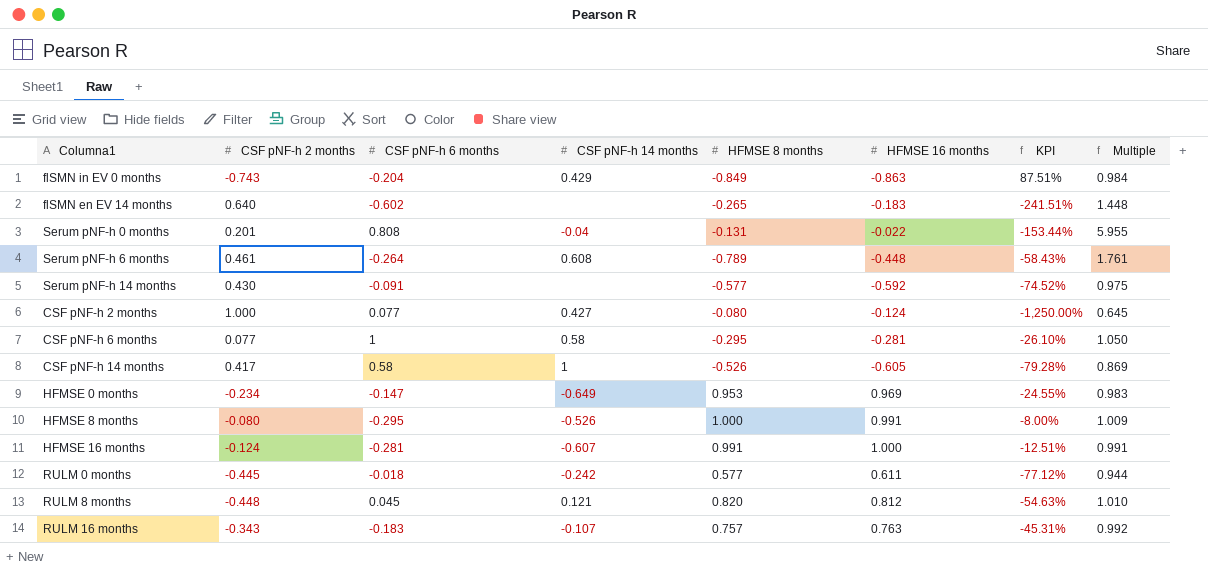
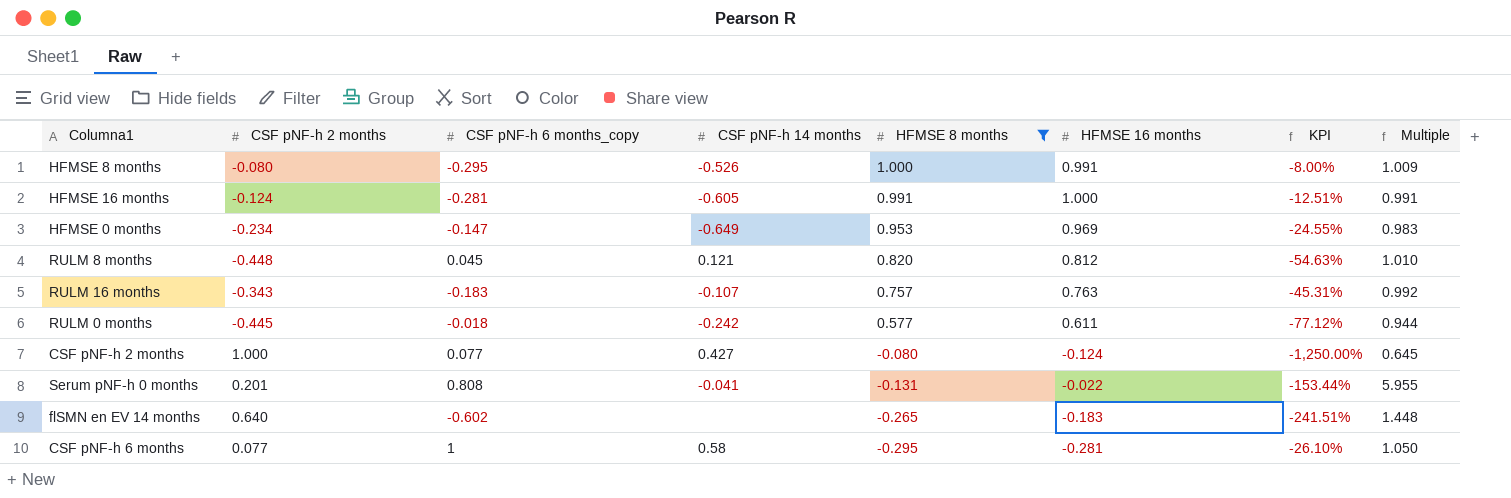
filter: none -> HFMSE 8 months >= -0.295
row order: none -> HFMSE 8 months descending
column name: CSF pNF-h 6 months -> CSF pNF-h 6 months_copy
HFMSE 16 months | CSF pNF-h 14 months: -0.607 -> -0.605
Serum pNF-h 0 months | CSF pNF-h 14 months: -0.04 -> -0.041

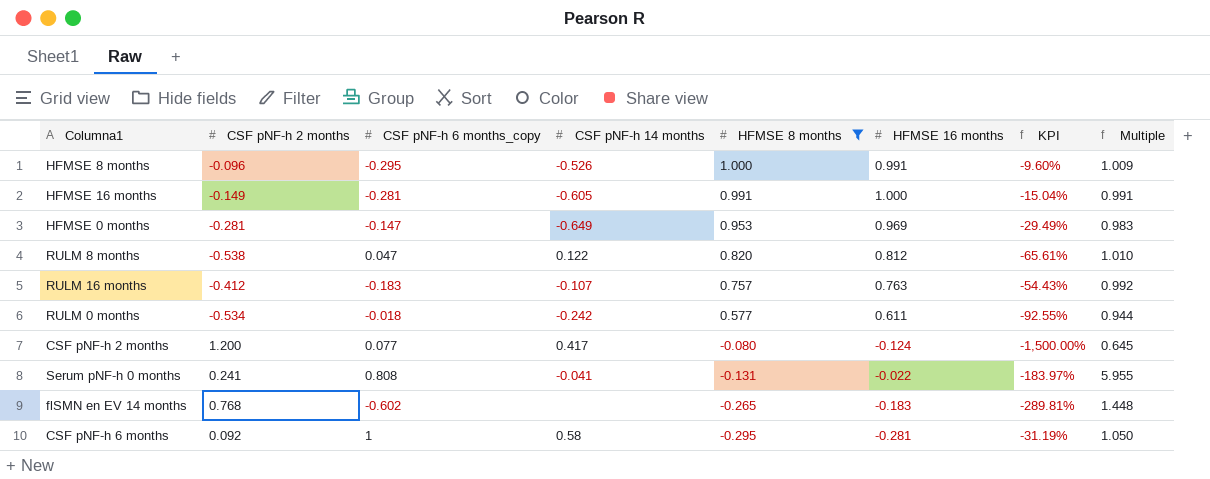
HFMSE 8 months | CSF pNF-h 2 months: -0.080 -> -0.096
HFMSE 8 months | KPI: -8.00% -> -9.60%
HFMSE 16 months | CSF pNF-h 2 months: -0.124 -> -0.149
HFMSE 16 months | KPI: -12.51% -> -15.04%
HFMSE 0 months | CSF pNF-h 2 months: -0.234 -> -0.281
HFMSE 0 months | KPI: -24.55% -> -29.49%
RULM 8 months | CSF pNF-h 2 months: -0.448 -> -0.538
RULM 8 months | CSF pNF-h 6 months_copy: 0.045 -> 0.047
RULM 8 months | CSF pNF-h 14 months: 0.121 -> 0.122
RULM 8 months | KPI: -54.63% -> -65.61%
RULM 16 months | CSF pNF-h 2 months: -0.343 -> -0.412
RULM 16 months | KPI: -45.31% -> -54.43%
RULM 0 months | CSF pNF-h 2 months: -0.445 -> -0.534
RULM 0 months | KPI: -77.12% -> -92.55%
CSF pNF-h 2 months | CSF pNF-h 2 months: 1.000 -> 1.200
CSF pNF-h 2 months | CSF pNF-h 14 months: 0.427 -> 0.417
CSF pNF-h 2 months | KPI: -1,250.00% -> -1,500.00%
Serum pNF-h 0 months | CSF pNF-h 2 months: 0.201 -> 0.241
Serum pNF-h 0 months | KPI: -153.44% -> -183.97%
flSMN en EV 14 months | CSF pNF-h 2 months: 0.640 -> 0.768
flSMN en EV 14 months | KPI: -241.51% -> -289.81%
CSF pNF-h 6 months | CSF pNF-h 2 months: 0.077 -> 0.092
CSF pNF-h 6 months | KPI: -26.10% -> -31.19%

